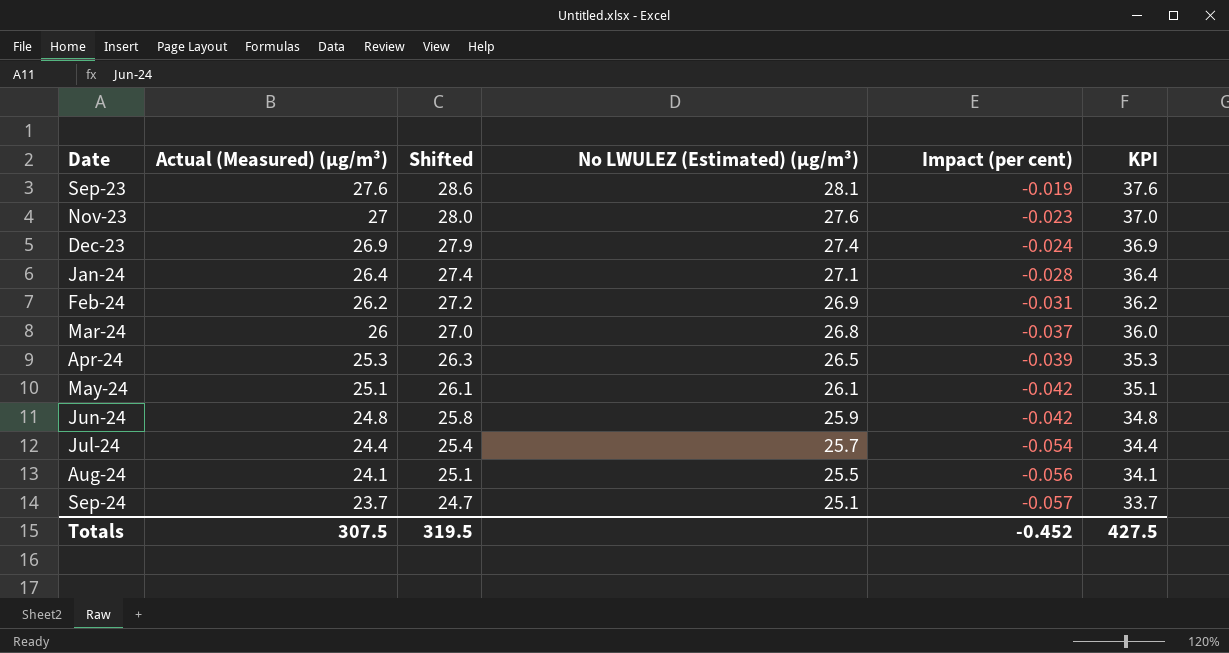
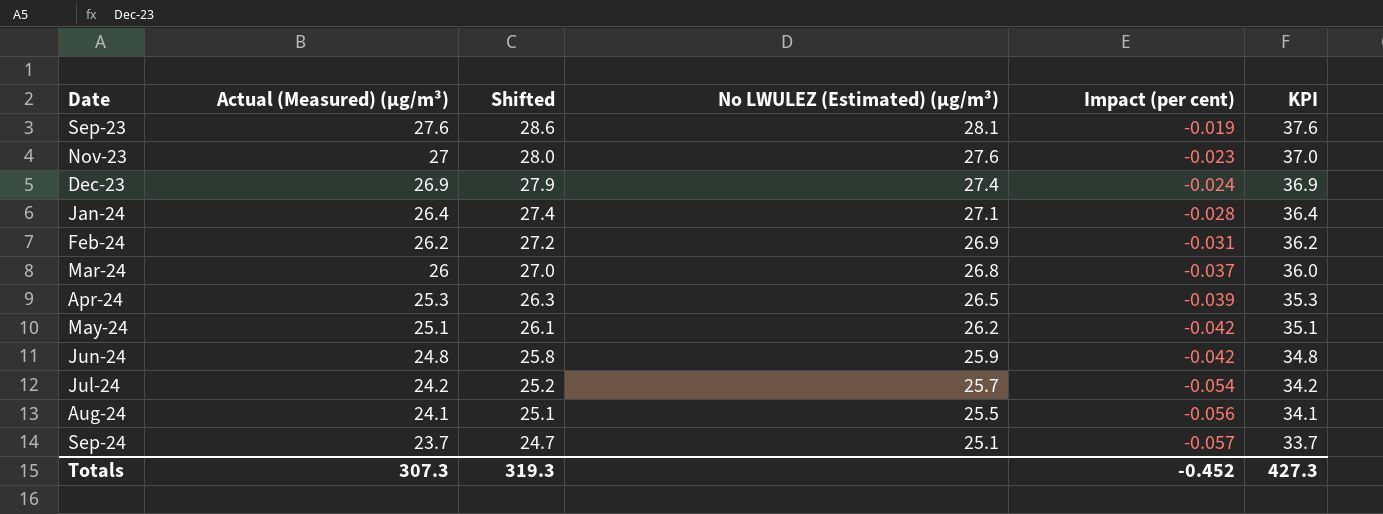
May-24 | No LWULEZ (Estimated) (µg/m³): 26.1 -> 26.2
Jul-24 | Actual (Measured) (µg/m³): 24.4 -> 24.2
Jul-24 | Shifted: 25.4 -> 25.2
Jul-24 | KPI: 34.4 -> 34.2
Totals | Actual (Measured) (µg/m³): 307.5 -> 307.3
Totals | Shifted: 319.5 -> 319.3
Totals | KPI: 427.5 -> 427.3

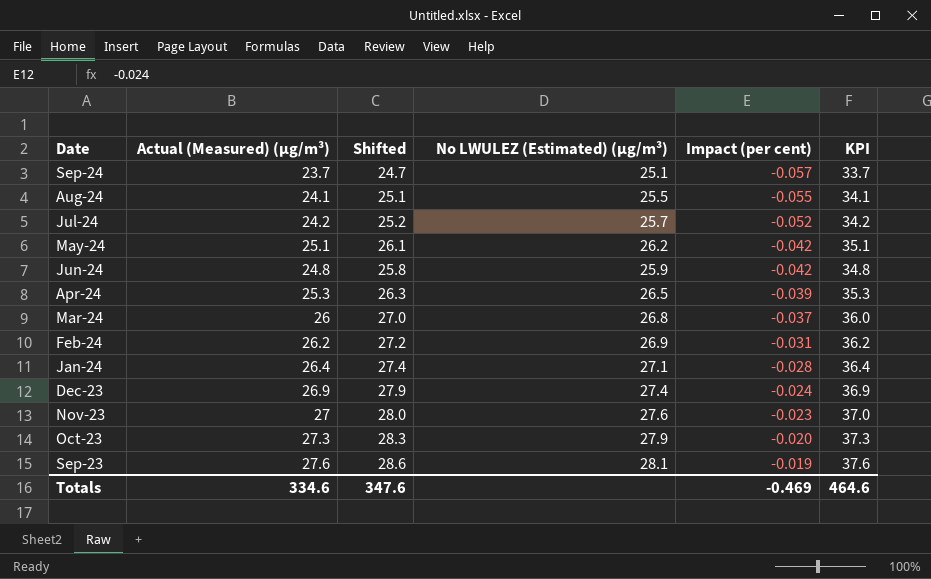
row order: Date ascending -> Impact (per cent) ascending
Aug-24 | Impact (per cent): -0.056 -> -0.055
Jul-24 | Impact (per cent): -0.054 -> -0.052
row Oct-23: none -> 27.3 | 28.3 | 27.9 | -0.020 | 37.3
Totals | Actual (Measured) (µg/m³): 307.3 -> 334.6
Totals | Shifted: 319.3 -> 347.6
Totals | Impact (per cent): -0.452 -> -0.469
Totals | KPI: 427.3 -> 464.6

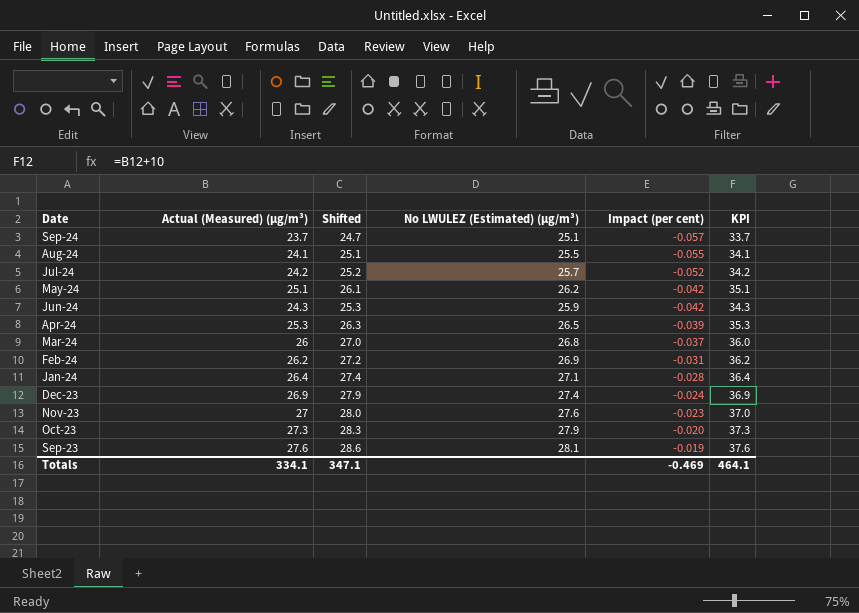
Jun-24 | Actual (Measured) (µg/m³): 24.8 -> 24.3
Jun-24 | Shifted: 25.8 -> 25.3
Jun-24 | KPI: 34.8 -> 34.3
Totals | Actual (Measured) (µg/m³): 334.6 -> 334.1
Totals | Shifted: 347.6 -> 347.1
Totals | KPI: 464.6 -> 464.1

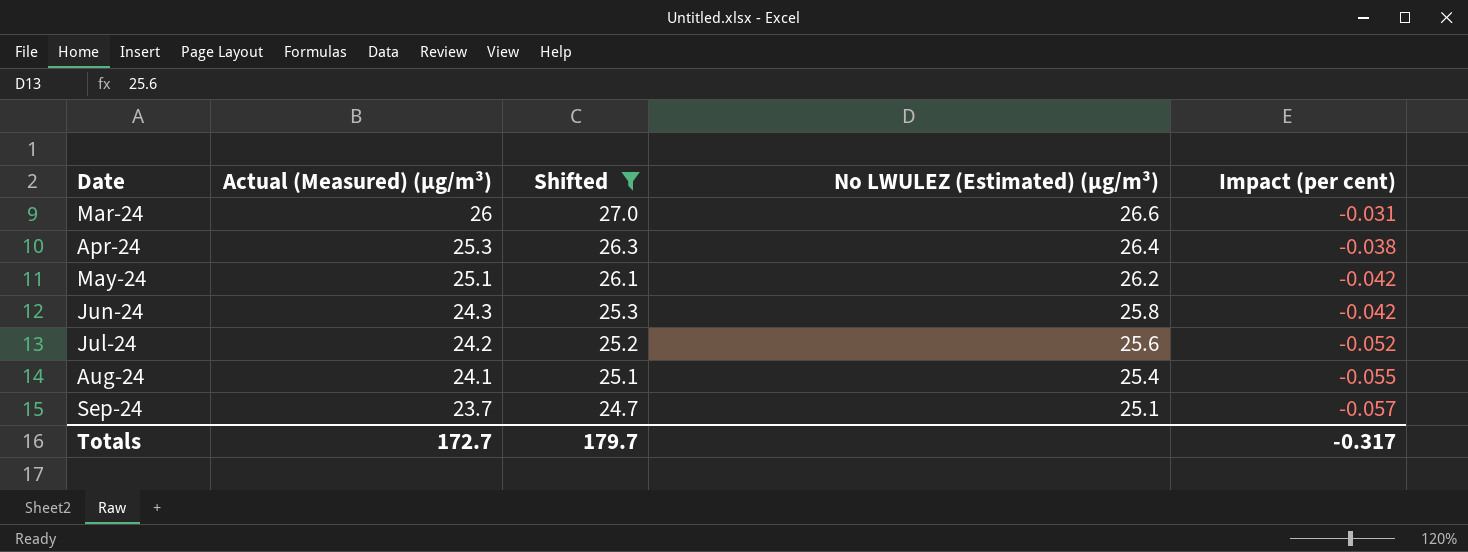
filter: none -> Shifted <= 27.0
row order: Impact (per cent) ascending -> Date ascending
column KPI | formula: [Actual (Measured) (µg/m³)] + 10 -> none
Mar-24 | No LWULEZ (Estimated) (µg/m³): 26.8 -> 26.6
Mar-24 | Impact (per cent): -0.037 -> -0.031
Apr-24 | No LWULEZ (Estimated) (µg/m³): 26.5 -> 26.4
Apr-24 | Impact (per cent): -0.039 -> -0.038
Jun-24 | No LWULEZ (Estimated) (µg/m³): 25.9 -> 25.8
Jul-24 | No LWULEZ (Estimated) (µg/m³): 25.7 -> 25.6
Aug-24 | No LWULEZ (Estimated) (µg/m³): 25.5 -> 25.4
Totals | Actual (Measured) (µg/m³): 334.1 -> 172.7
Totals | Shifted: 347.1 -> 179.7
Totals | Impact (per cent): -0.469 -> -0.317

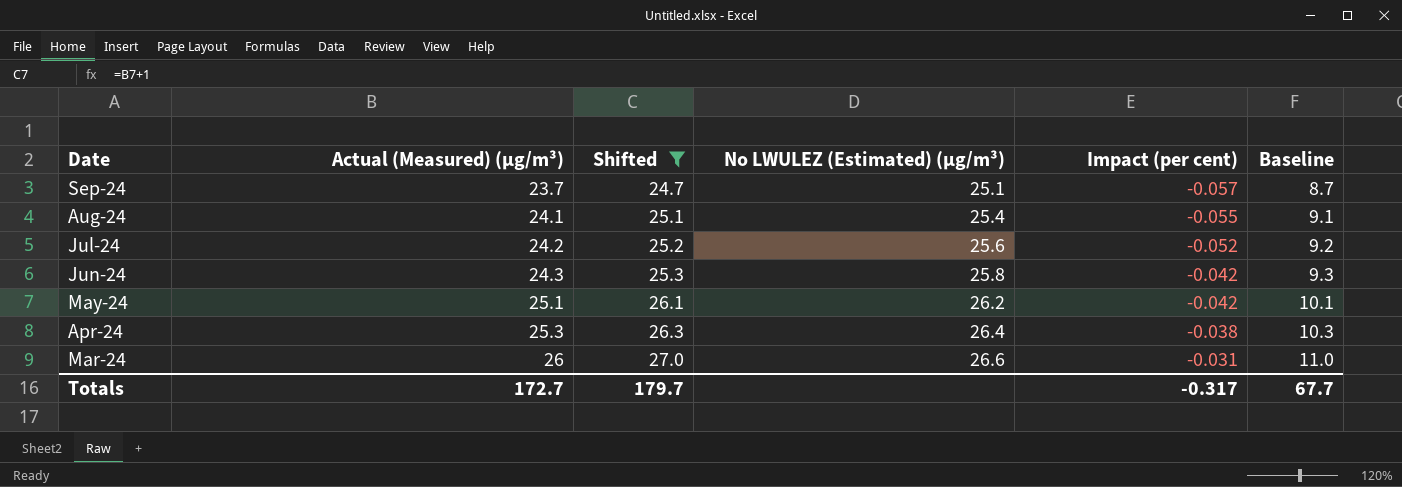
row order: Date ascending -> Date descending
column Baseline | formula: none -> [Actual (Measured) (µg/m³)] - 15

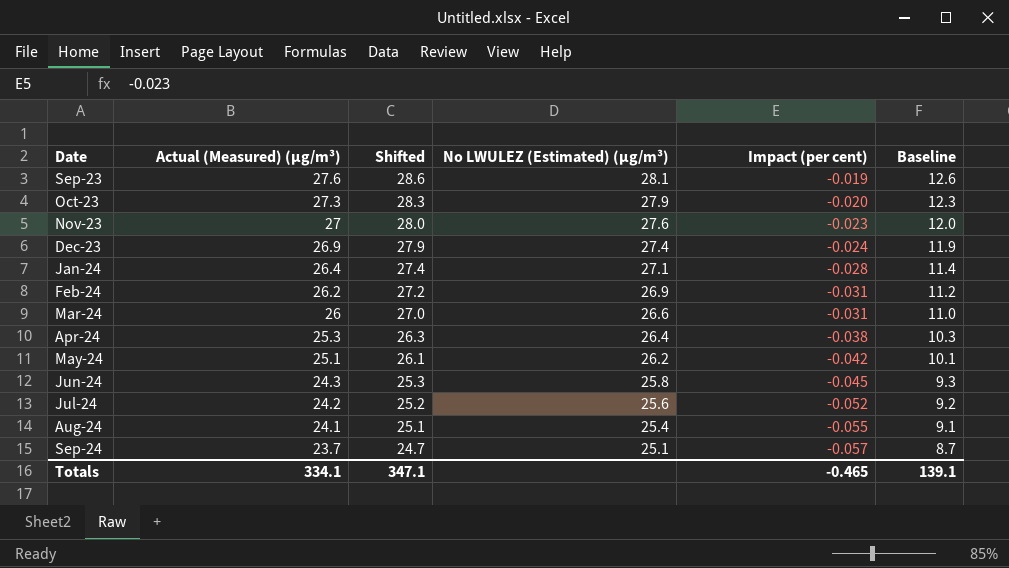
filter: Shifted <= 27.0 -> none
row order: Date descending -> Date ascending
Jun-24 | Impact (per cent): -0.042 -> -0.045
Totals | Actual (Measured) (µg/m³): 172.7 -> 334.1
Totals | Shifted: 179.7 -> 347.1
Totals | Impact (per cent): -0.317 -> -0.465
Totals | Baseline: 67.7 -> 139.1

